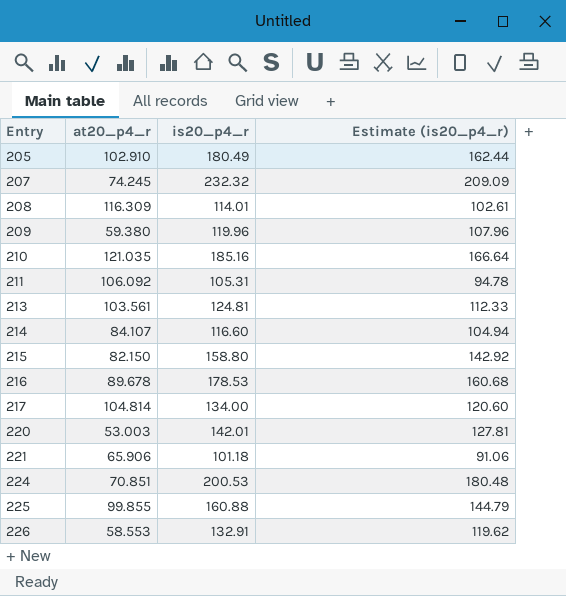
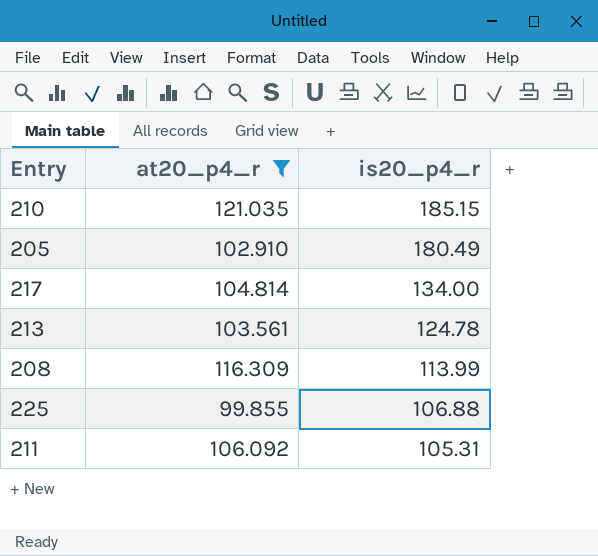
filter: none -> at20_p4_r >= 99.855
row order: Entry ascending -> is20_p4_r descending
column Estimate (is20_p4_r) | formula: [is20_p4_r] * 0.9 -> none
210 | is20_p4_r: 185.16 -> 185.15
213 | is20_p4_r: 124.81 -> 124.78
208 | is20_p4_r: 114.01 -> 113.99
225 | is20_p4_r: 160.88 -> 106.88

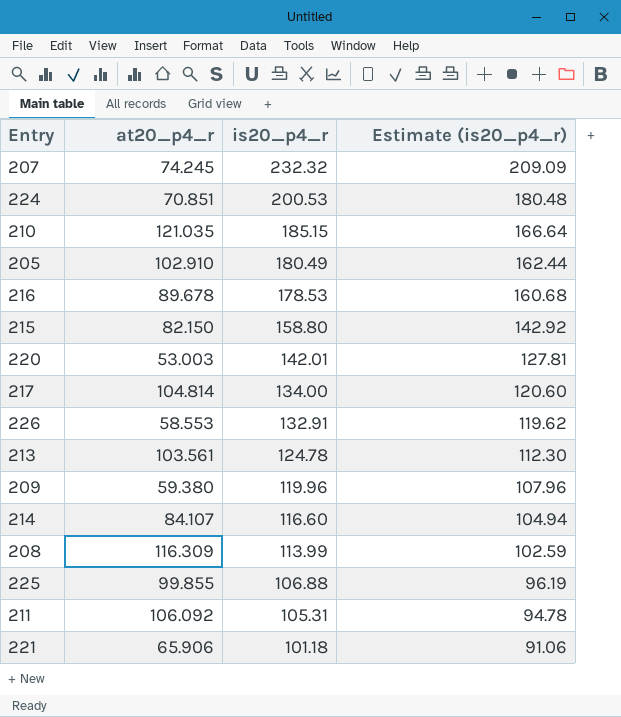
filter: at20_p4_r >= 99.855 -> none
column Estimate (is20_p4_r) | formula: none -> [is20_p4_r] * 0.9

